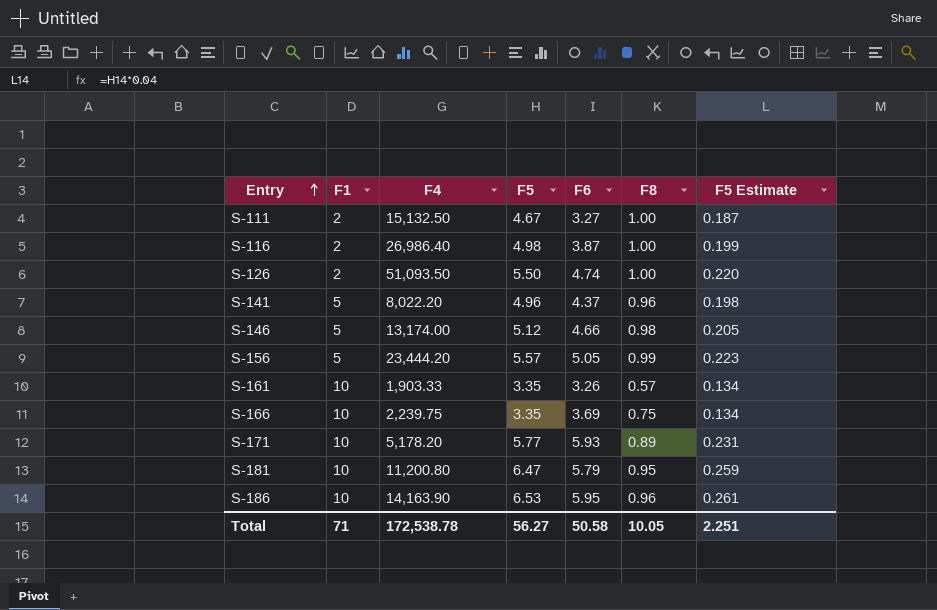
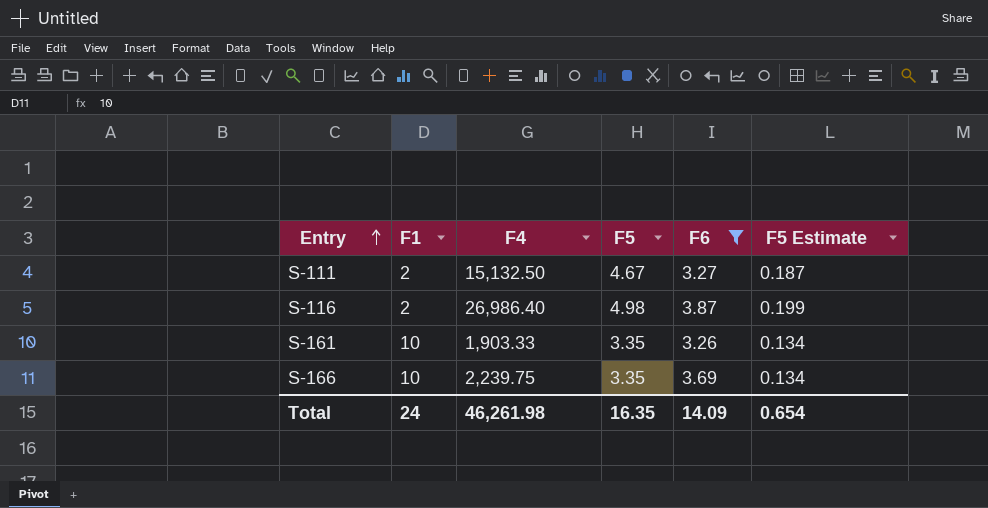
filter: none -> F6 <= 3.87
column F8 | position: 6 -> none
Total | F1: 71 -> 24
Total | F4: 172,538.78 -> 46,261.98
Total | F5: 56.27 -> 16.35
Total | F6: 50.58 -> 14.09
Total | F5 Estimate: 2.251 -> 0.654

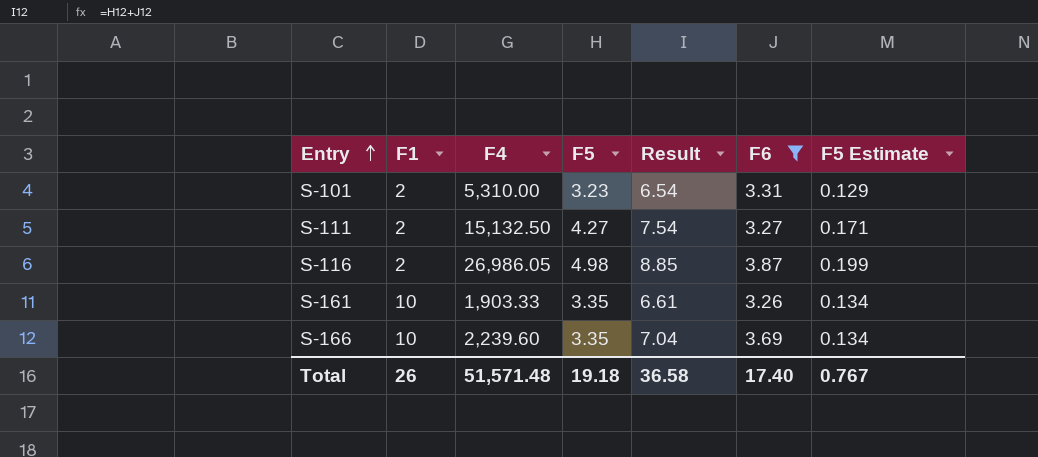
column Result | formula: none -> [F5] + [F6]
row S-101: none -> 2 | 5,310.00 | 3.23 | 6.54 | 3.31 | 0.129
S-111 | F5: 4.67 -> 4.27
S-111 | F5 Estimate: 0.187 -> 0.171
S-116 | F4: 26,986.40 -> 26,986.05
S-166 | F4: 2,239.75 -> 2,239.60
Total | F1: 24 -> 26
Total | F4: 46,261.98 -> 51,571.48
Total | F5: 16.35 -> 19.18
Total | F6: 14.09 -> 17.40
Total | F5 Estimate: 0.654 -> 0.767

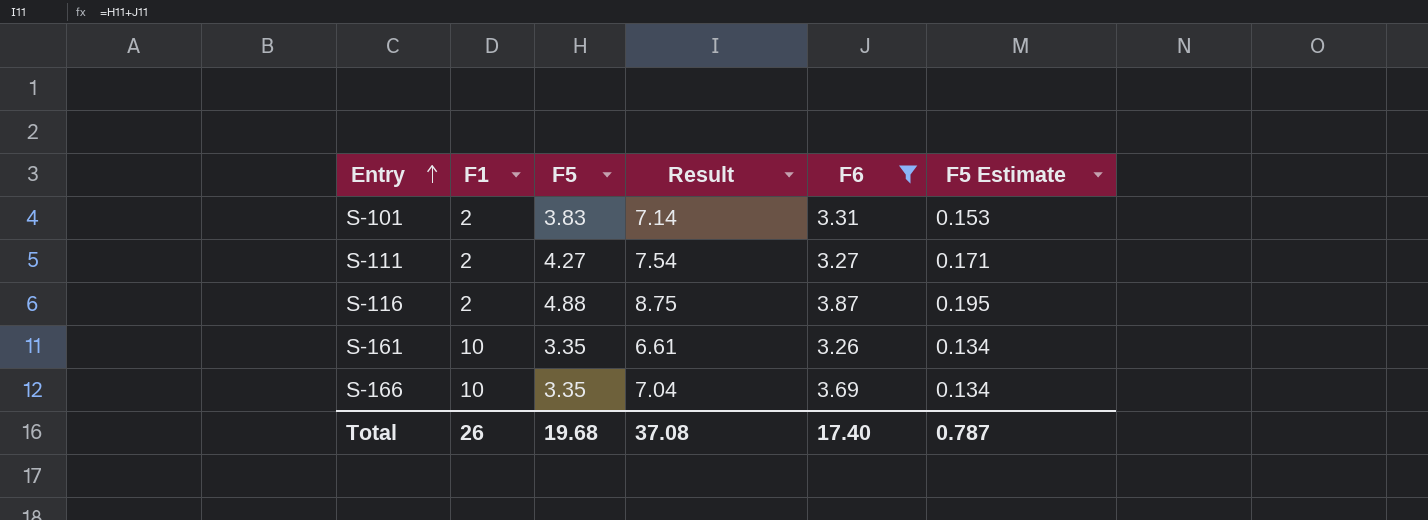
column F4 | position: 3 -> none
S-101 | F5: 3.23 -> 3.83
S-101 | Result: 6.54 -> 7.14
S-101 | F5 Estimate: 0.129 -> 0.153
S-116 | F5: 4.98 -> 4.88
S-116 | Result: 8.85 -> 8.75
S-116 | F5 Estimate: 0.199 -> 0.195
Total | F5: 19.18 -> 19.68
Total | Result: 36.58 -> 37.08
Total | F5 Estimate: 0.767 -> 0.787

